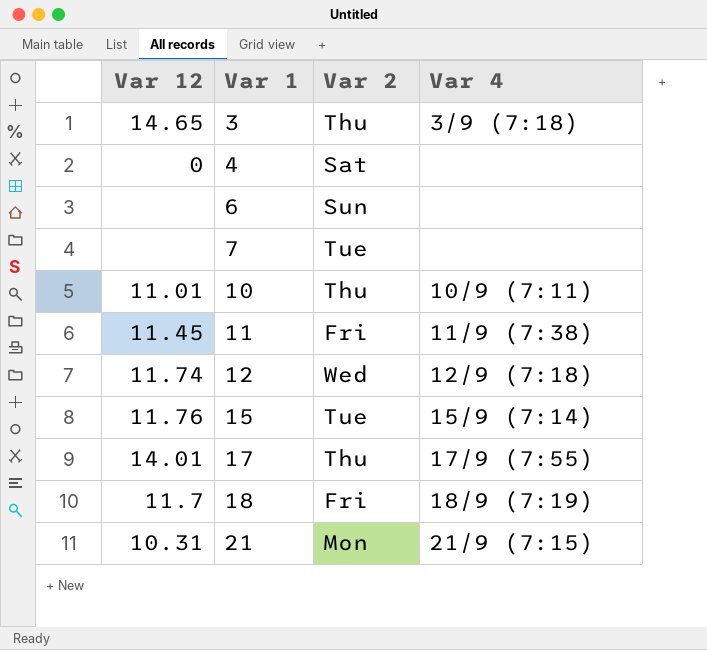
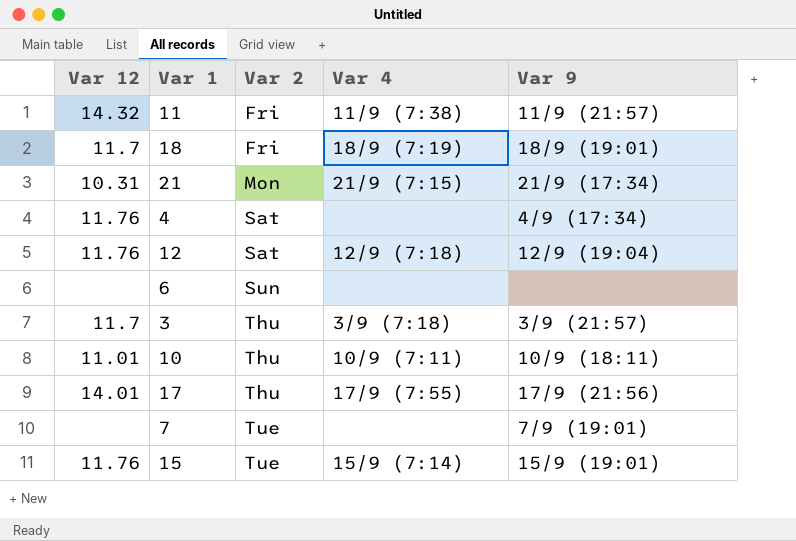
row order: Var 1 ascending -> Var 2 ascending
column Var 9 | position: none -> 5
11 | Var 12: 11.45 -> 14.32
4 | Var 12: 0 -> 11.76
12 | Var 12: 11.74 -> 11.76
12 | Var 2: Wed -> Sat
3 | Var 12: 14.65 -> 11.7

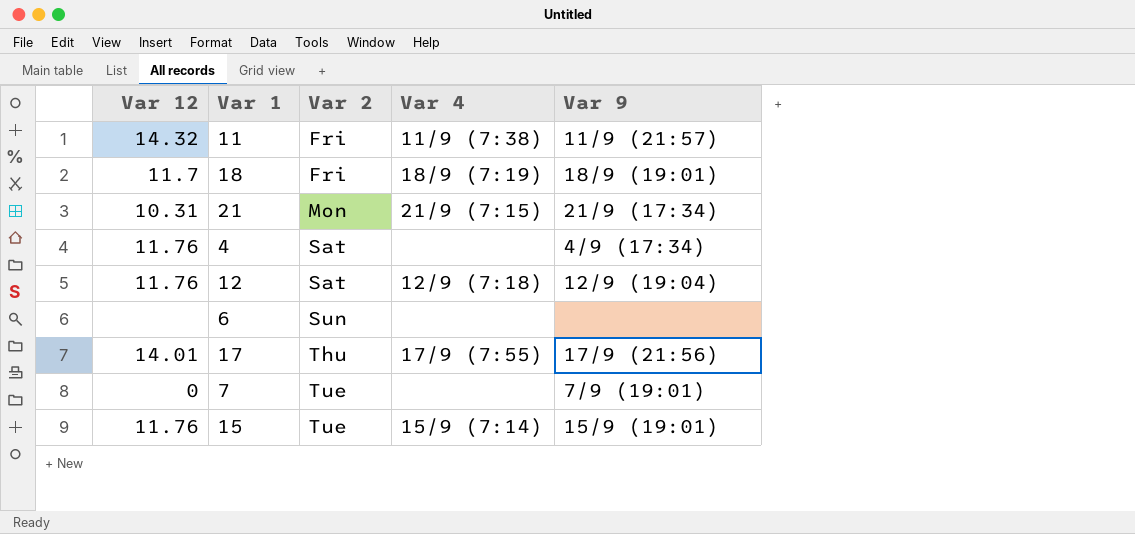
row 3: 11.7 | Thu | 3/9 (7:18) | 3/9 (21:57) -> none
row 10: 11.01 | Thu | 10/9 (7:11) | 10/9 (18:11) -> none
7 | Var 12: none -> 0

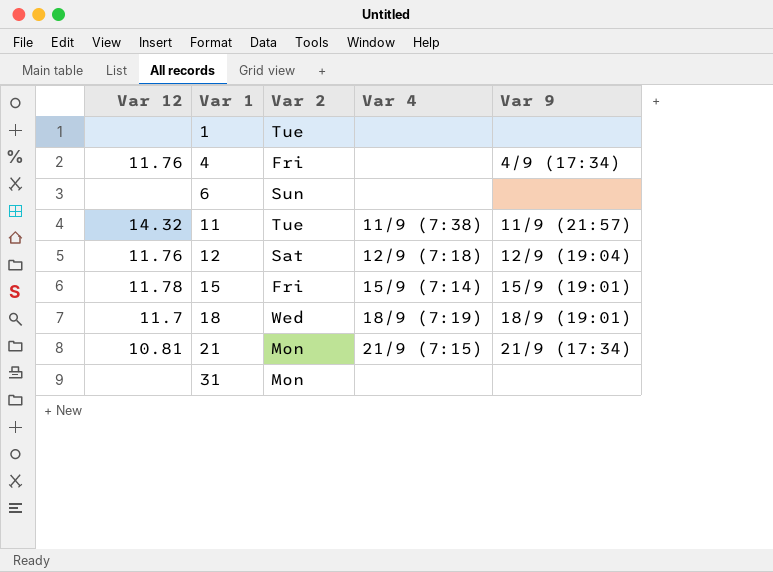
row order: Var 2 ascending -> Var 1 ascending
row 17: 14.01 | Thu | 17/9 (7:55) | 17/9 (21:56) -> none
row 7: 0 | Tue | none | 7/9 (19:01) -> none
row 1: none -> none | Tue | none | none
4 | Var 2: Sat -> Fri
11 | Var 2: Fri -> Tue
15 | Var 12: 11.76 -> 11.78
15 | Var 2: Tue -> Fri
18 | Var 2: Fri -> Wed
21 | Var 12: 10.31 -> 10.81
row 31: none -> none | Mon | none | none

